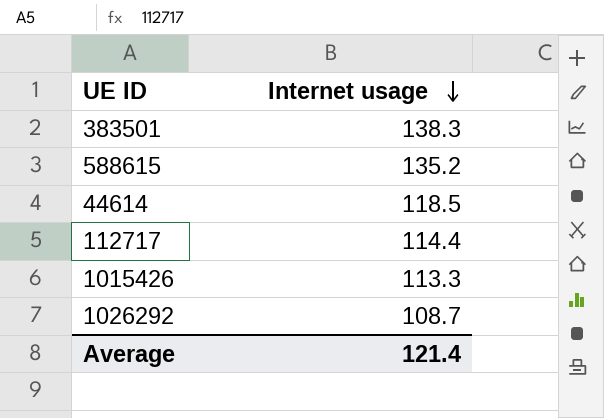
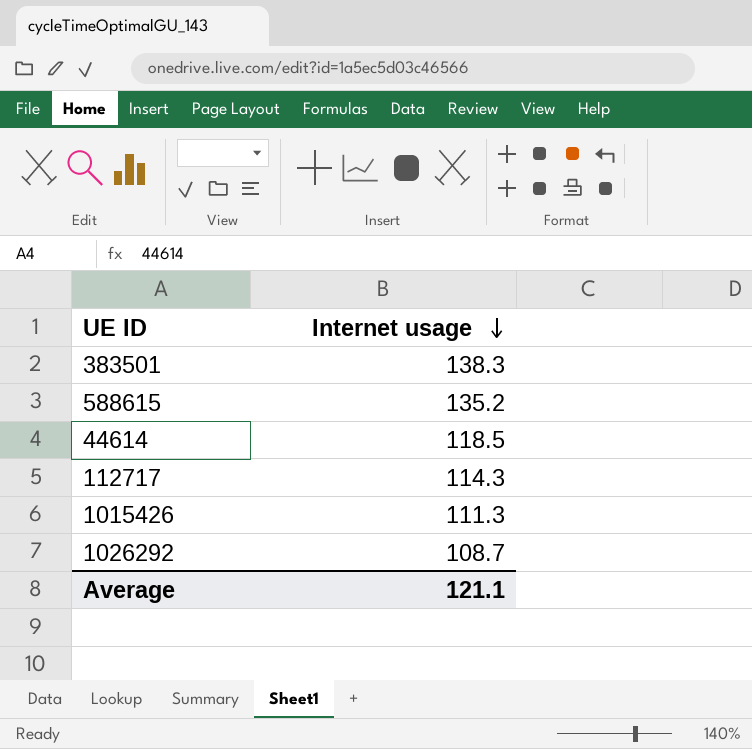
112717 | Internet usage: 114.4 -> 114.3
1015426 | Internet usage: 113.3 -> 111.3
Average | Internet usage: 121.4 -> 121.1

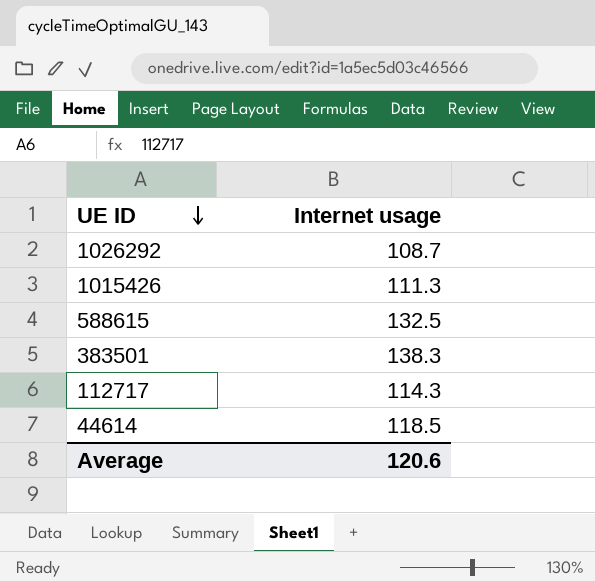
row order: Internet usage descending -> UE ID descending
588615 | Internet usage: 135.2 -> 132.5
Average | Internet usage: 121.1 -> 120.6

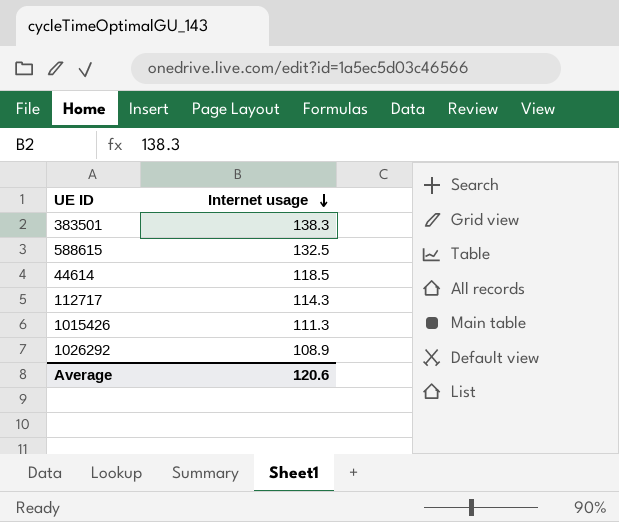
row order: UE ID descending -> Internet usage descending
1026292 | Internet usage: 108.7 -> 108.9

